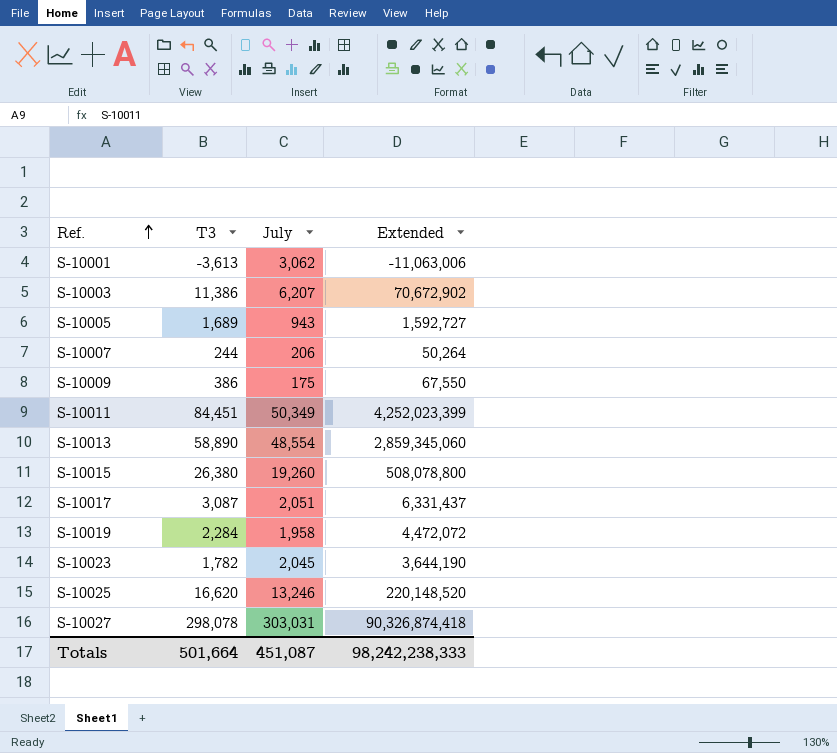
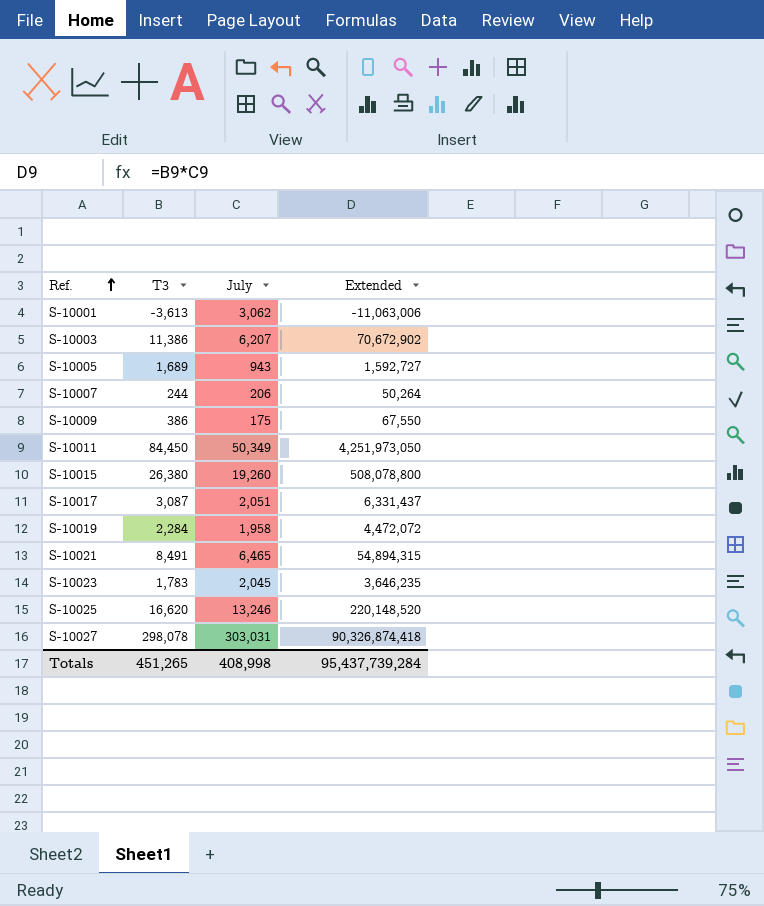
row S-10013: 58,890 | 48,554 | 2,859,345,060 -> none
S-10011 | T3: 84,451 -> 84,450
S-10011 | Extended: 4,252,023,399 -> 4,251,973,050
row S-10021: none -> 8,491 | 6,465 | 54,894,315
S-10023 | T3: 1,782 -> 1,783
S-10023 | Extended: 3,644,190 -> 3,646,235
Totals | T3: 501,664 -> 451,265
Totals | July: 451,087 -> 408,998
Totals | Extended: 98,242,238,333 -> 95,437,739,284

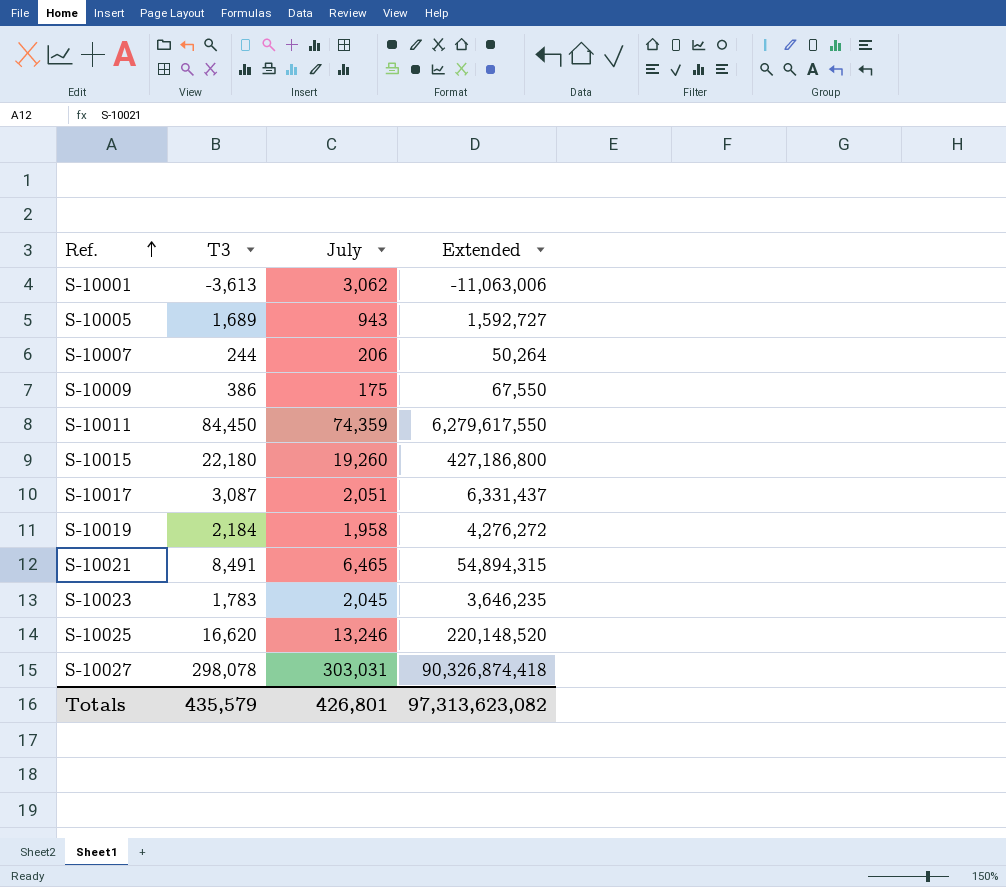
row S-10003: 11,386 | 6,207 | 70,672,902 -> none
S-10011 | July: 50,349 -> 74,359
S-10011 | Extended: 4,251,973,050 -> 6,279,617,550
S-10015 | T3: 26,380 -> 22,180
S-10015 | Extended: 508,078,800 -> 427,186,800
S-10019 | T3: 2,284 -> 2,184
S-10019 | Extended: 4,472,072 -> 4,276,272
Totals | T3: 451,265 -> 435,579
Totals | July: 408,998 -> 426,801
Totals | Extended: 95,437,739,284 -> 97,313,623,082

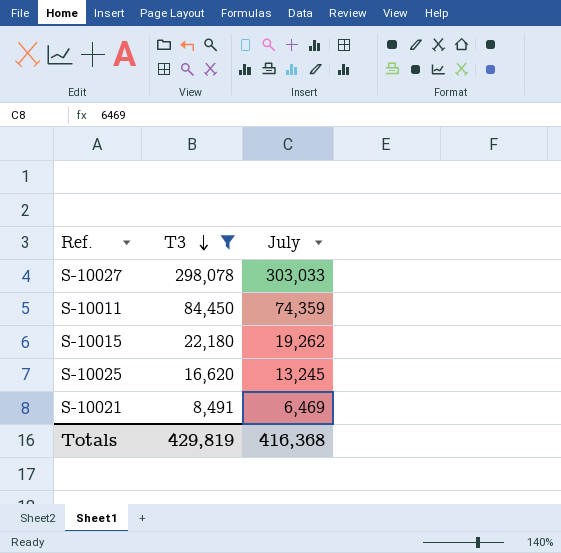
filter: none -> T3 >= 8,491
row order: Ref. ascending -> T3 descending
column Extended | formula: [T3] * [July] -> none
S-10027 | July: 303,031 -> 303,033
S-10015 | July: 19,260 -> 19,262
S-10025 | July: 13,246 -> 13,245
S-10021 | July: 6,465 -> 6,469
Totals | T3: 435,579 -> 429,819
Totals | July: 426,801 -> 416,368

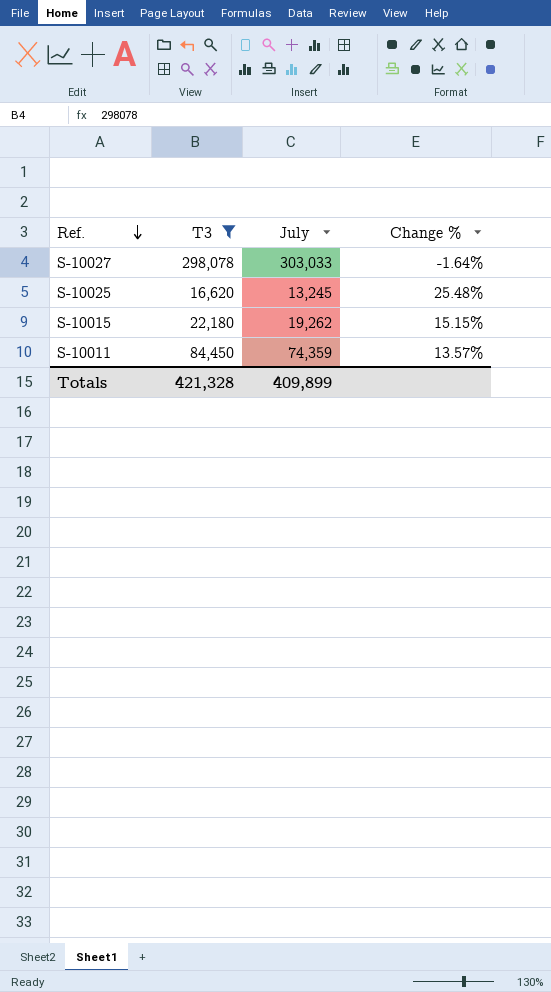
row order: T3 descending -> Ref. descending
column Change % | formula: none -> ([T3] - [July]) / [July]
row S-10021: 8,491 | 6,469 -> none
Totals | T3: 429,819 -> 421,328
Totals | July: 416,368 -> 409,899

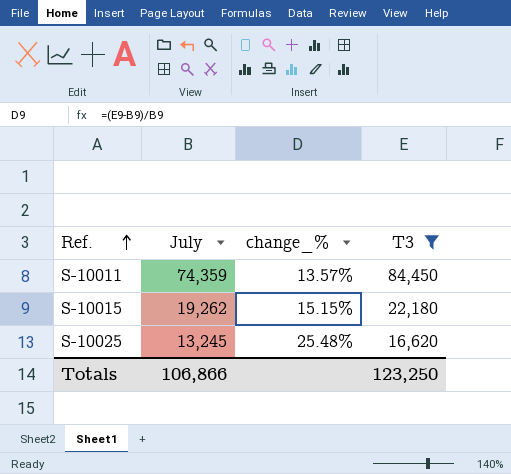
row order: Ref. descending -> Ref. ascending
column name: Change % -> change_%
column T3 | position: 2 -> 4
row S-10027: 298,078 | 303,033 | -1.64% -> none
Totals | July: 409,899 -> 106,866
Totals | T3: 421,328 -> 123,250

